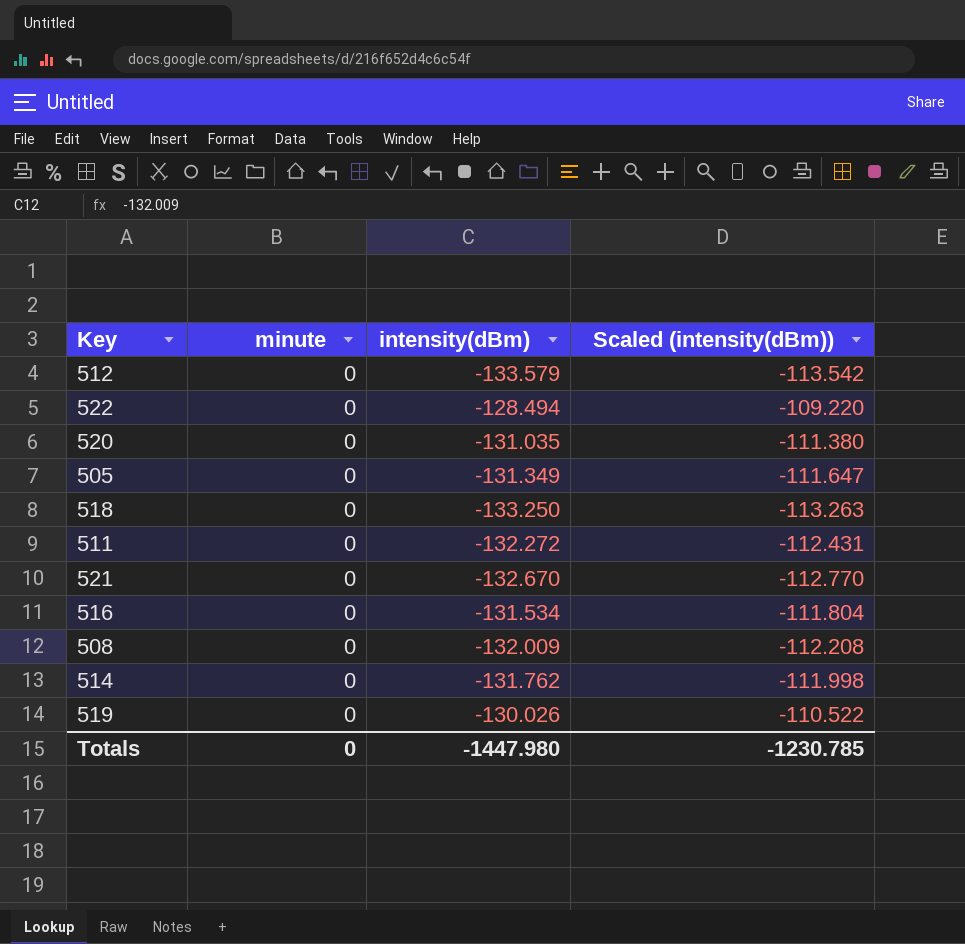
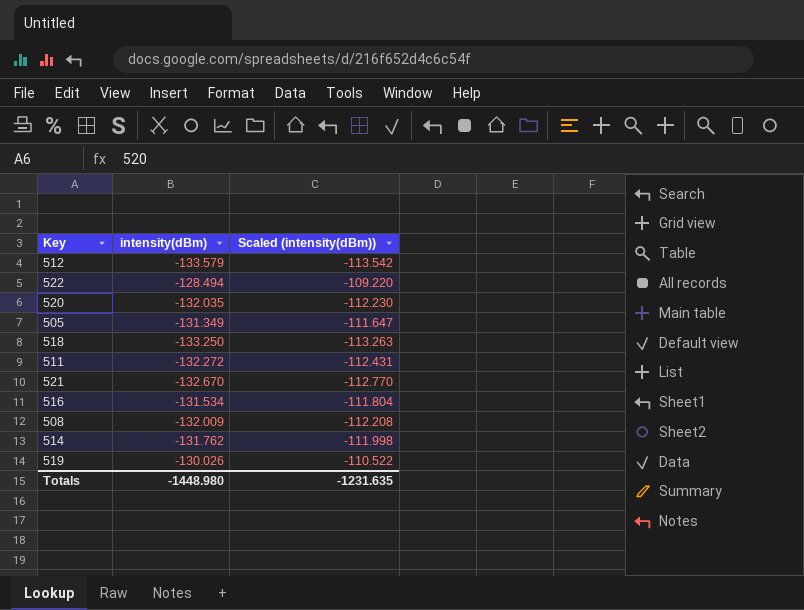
column minute | position: 2 -> none
520 | intensity(dBm): -131.035 -> -132.035
520 | Scaled (intensity(dBm)): -111.380 -> -112.230
Totals | intensity(dBm): -1447.980 -> -1448.980
Totals | Scaled (intensity(dBm)): -1230.785 -> -1231.635

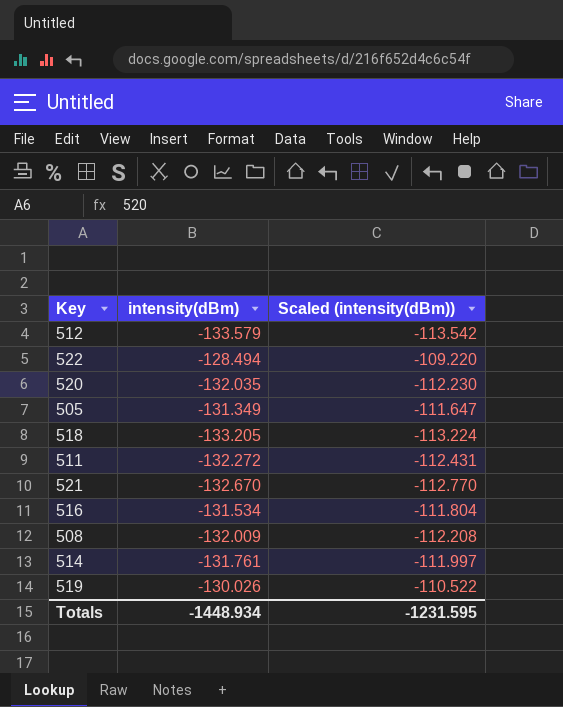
518 | intensity(dBm): -133.250 -> -133.205
518 | Scaled (intensity(dBm)): -113.263 -> -113.224
514 | intensity(dBm): -131.762 -> -131.761
514 | Scaled (intensity(dBm)): -111.998 -> -111.997
Totals | intensity(dBm): -1448.980 -> -1448.934
Totals | Scaled (intensity(dBm)): -1231.635 -> -1231.595

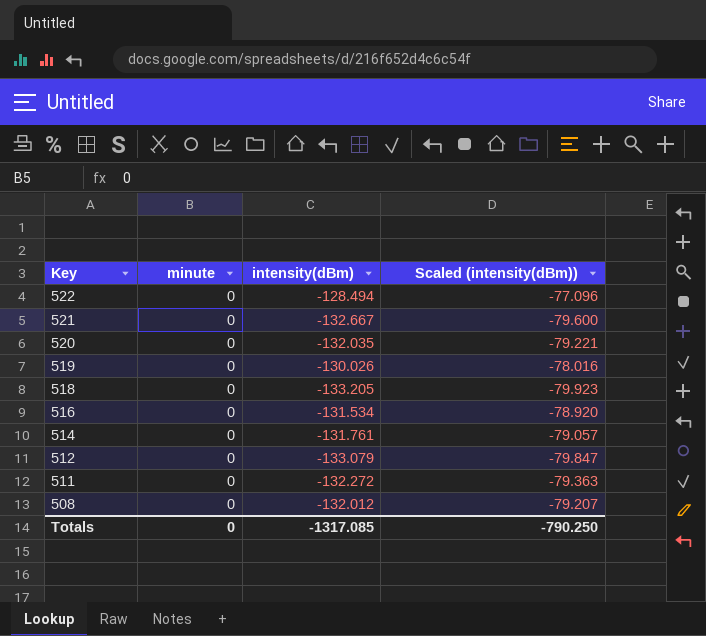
row order: none -> Key descending
column minute | position: none -> 2
column Scaled (intensity(dBm)) | formula: [intensity(dBm)] * 0.85 -> [intensity(dBm)] * 0.6
row 505: -131.349 | -111.647 -> none
521 | intensity(dBm): -132.670 -> -132.667
512 | intensity(dBm): -133.579 -> -133.079
508 | intensity(dBm): -132.009 -> -132.012
Totals | intensity(dBm): -1448.934 -> -1317.085
Totals | Scaled (intensity(dBm)): -1231.595 -> -790.250

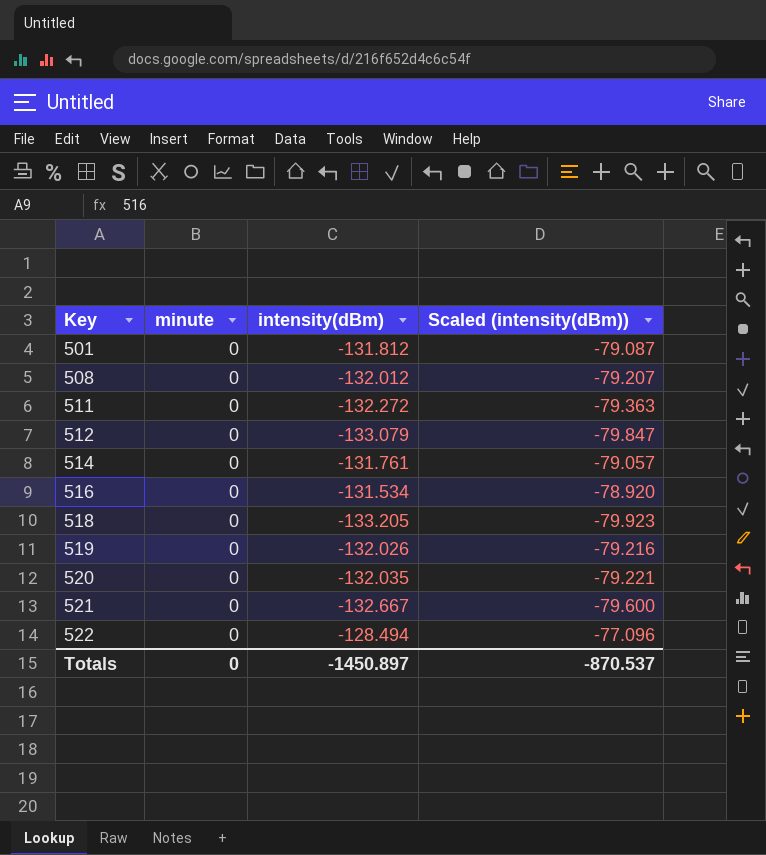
row order: Key descending -> Key ascending
row 501: none -> 0 | -131.812 | -79.087
519 | intensity(dBm): -130.026 -> -132.026
519 | Scaled (intensity(dBm)): -78.016 -> -79.216
Totals | intensity(dBm): -1317.085 -> -1450.897
Totals | Scaled (intensity(dBm)): -790.250 -> -870.537

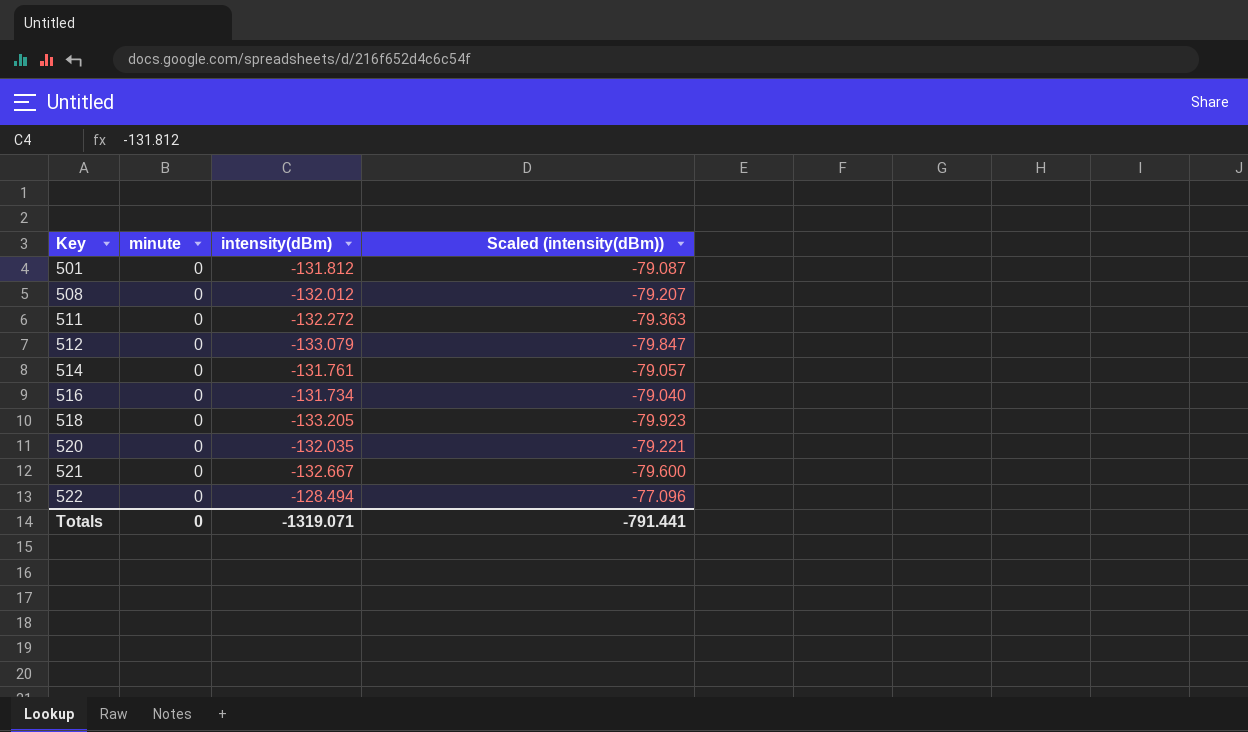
row 519: 0 | -132.026 | -79.216 -> none
516 | intensity(dBm): -131.534 -> -131.734
516 | Scaled (intensity(dBm)): -78.920 -> -79.040
Totals | intensity(dBm): -1450.897 -> -1319.071
Totals | Scaled (intensity(dBm)): -870.537 -> -791.441

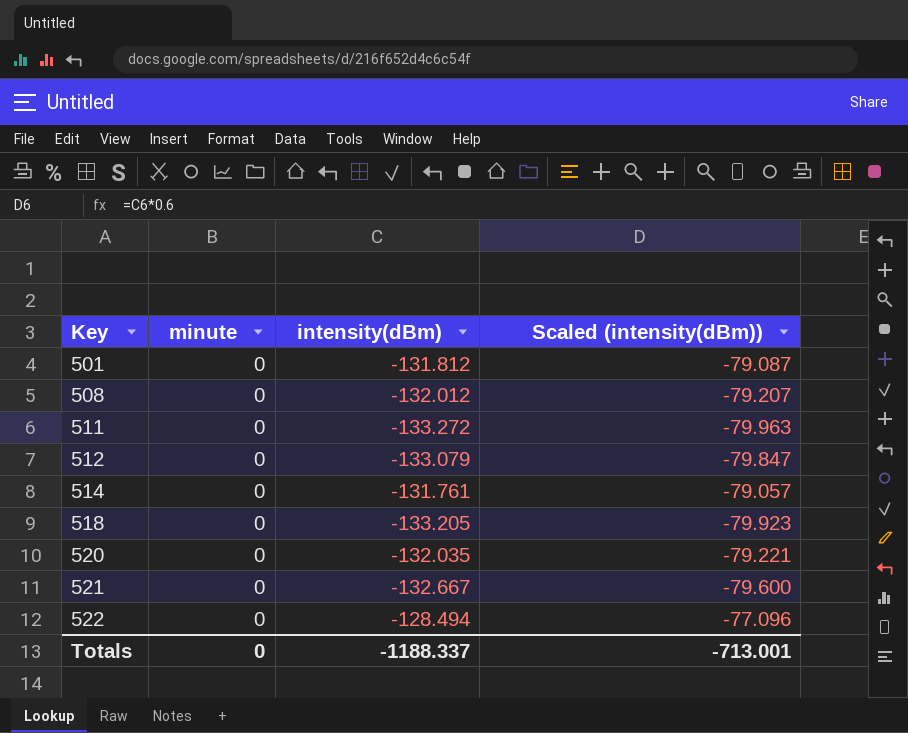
row 516: 0 | -131.734 | -79.040 -> none
511 | intensity(dBm): -132.272 -> -133.272
511 | Scaled (intensity(dBm)): -79.363 -> -79.963
Totals | intensity(dBm): -1319.071 -> -1188.337
Totals | Scaled (intensity(dBm)): -791.441 -> -713.001

